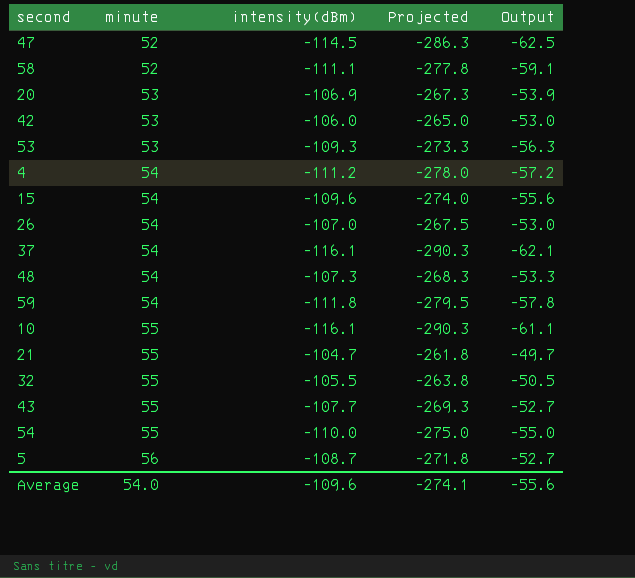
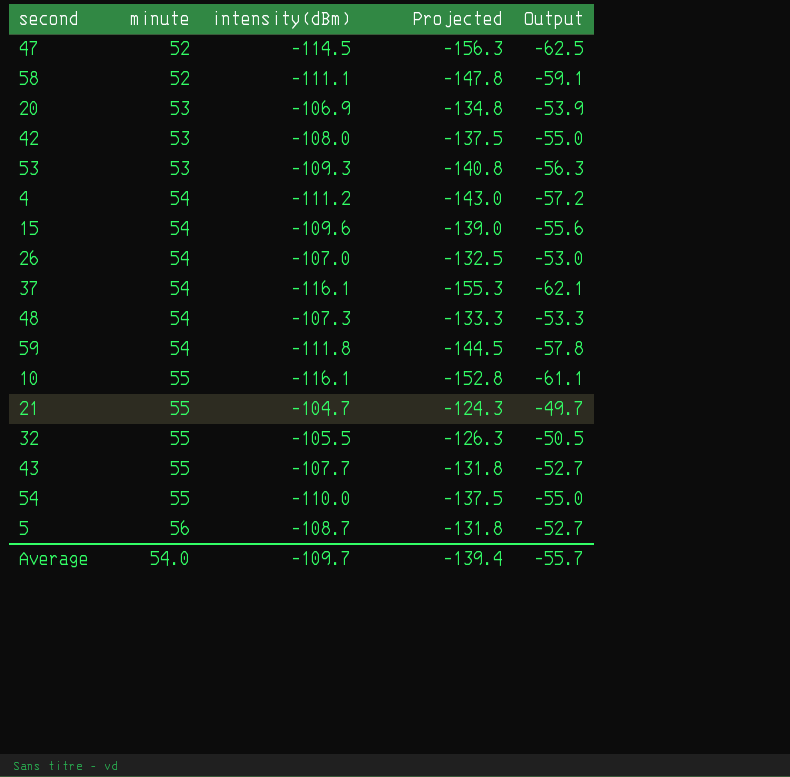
column Projected | formula: [intensity(dBm)] * 2.5 -> [Output] * 2.5
42 | intensity(dBm): -106.0 -> -108.0
42 | Output: -53.0 -> -55.0
Average | intensity(dBm): -109.6 -> -109.7
Average | Projected: -274.1 -> -139.4
Average | Output: -55.6 -> -55.7

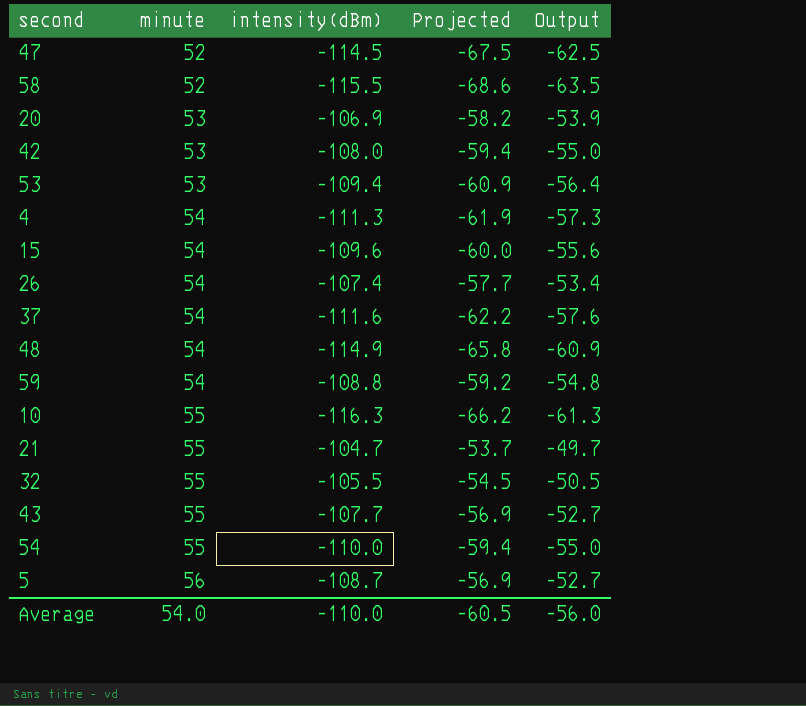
column Projected | formula: [Output] * 2.5 -> [Output] * 1.08
58 | intensity(dBm): -111.1 -> -115.5
58 | Output: -59.1 -> -63.5
53 | intensity(dBm): -109.3 -> -109.4
53 | Output: -56.3 -> -56.4
4 | intensity(dBm): -111.2 -> -111.3
4 | Output: -57.2 -> -57.3
26 | intensity(dBm): -107.0 -> -107.4
26 | Output: -53.0 -> -53.4
37 | intensity(dBm): -116.1 -> -111.6
37 | Output: -62.1 -> -57.6
48 | intensity(dBm): -107.3 -> -114.9
48 | Output: -53.3 -> -60.9
59 | intensity(dBm): -111.8 -> -108.8
59 | Output: -57.8 -> -54.8
10 | intensity(dBm): -116.1 -> -116.3
10 | Output: -61.1 -> -61.3
Average | intensity(dBm): -109.7 -> -110.0
Average | Projected: -139.4 -> -60.5
Average | Output: -55.7 -> -56.0

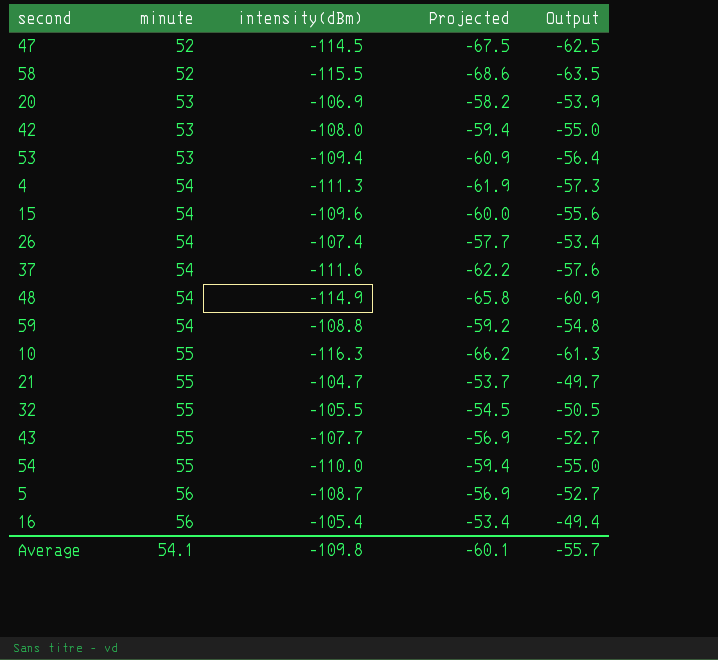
row 16: none -> 56 | -105.4 | -53.4 | -49.4
Average | minute: 54.0 -> 54.1
Average | intensity(dBm): -110.0 -> -109.8
Average | Projected: -60.5 -> -60.1
Average | Output: -56.0 -> -55.7

